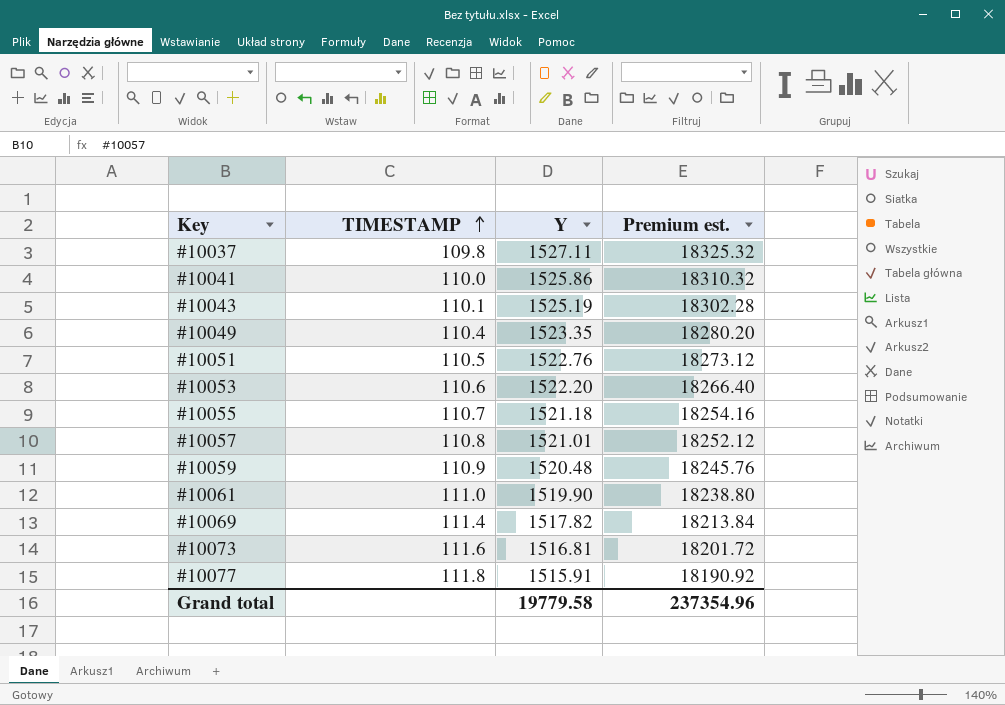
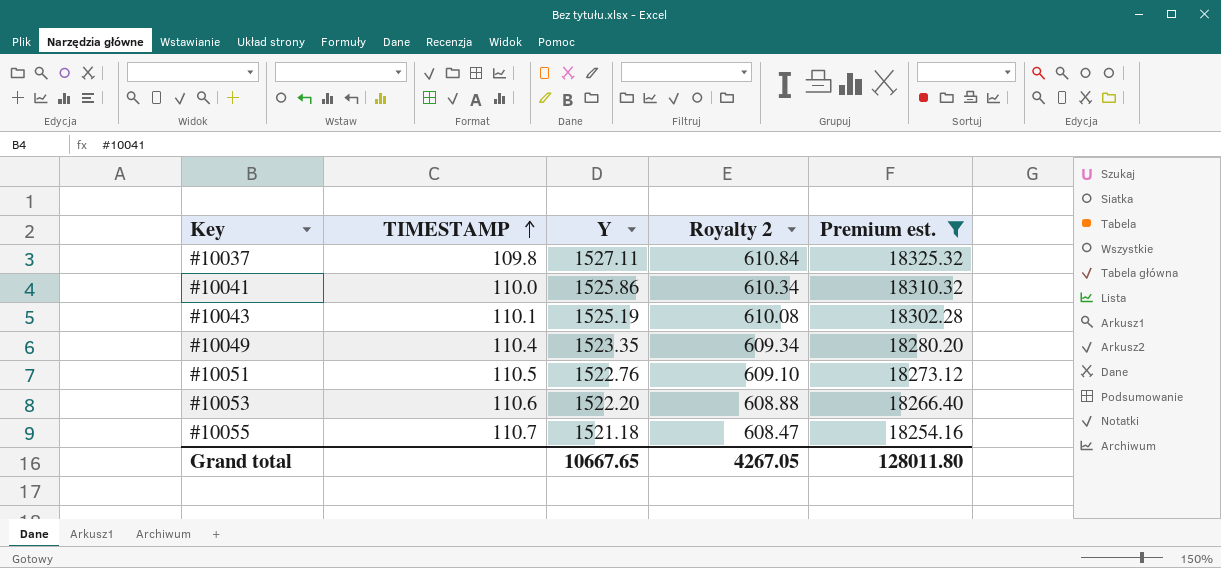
filter: none -> Premium est. >= 18254.16
column Royalty 2 | formula: none -> [Y] * 0.4
Grand total | Y: 19779.58 -> 10667.65
Grand total | Premium est.: 237354.96 -> 128011.80

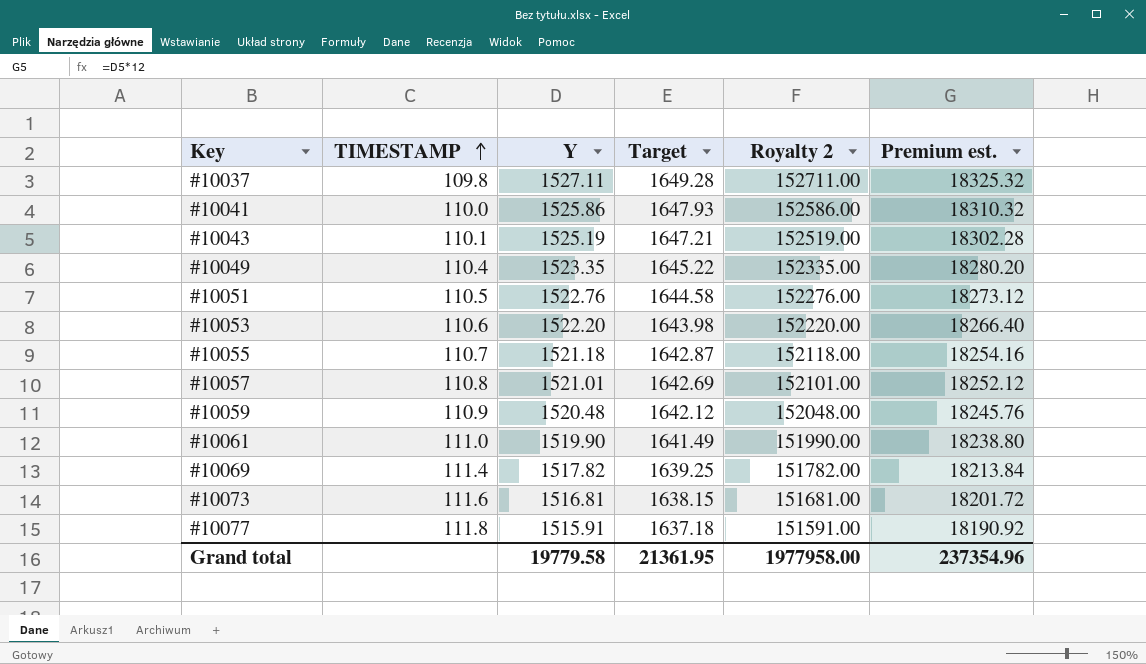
filter: Premium est. >= 18254.16 -> none
column Target | formula: none -> [Y] * 1.08
column Royalty 2 | formula: [Y] * 0.4 -> [Y] * 100
Grand total | Y: 10667.65 -> 19779.58
Grand total | Royalty 2: 4267.05 -> 1977958.00
Grand total | Premium est.: 128011.80 -> 237354.96

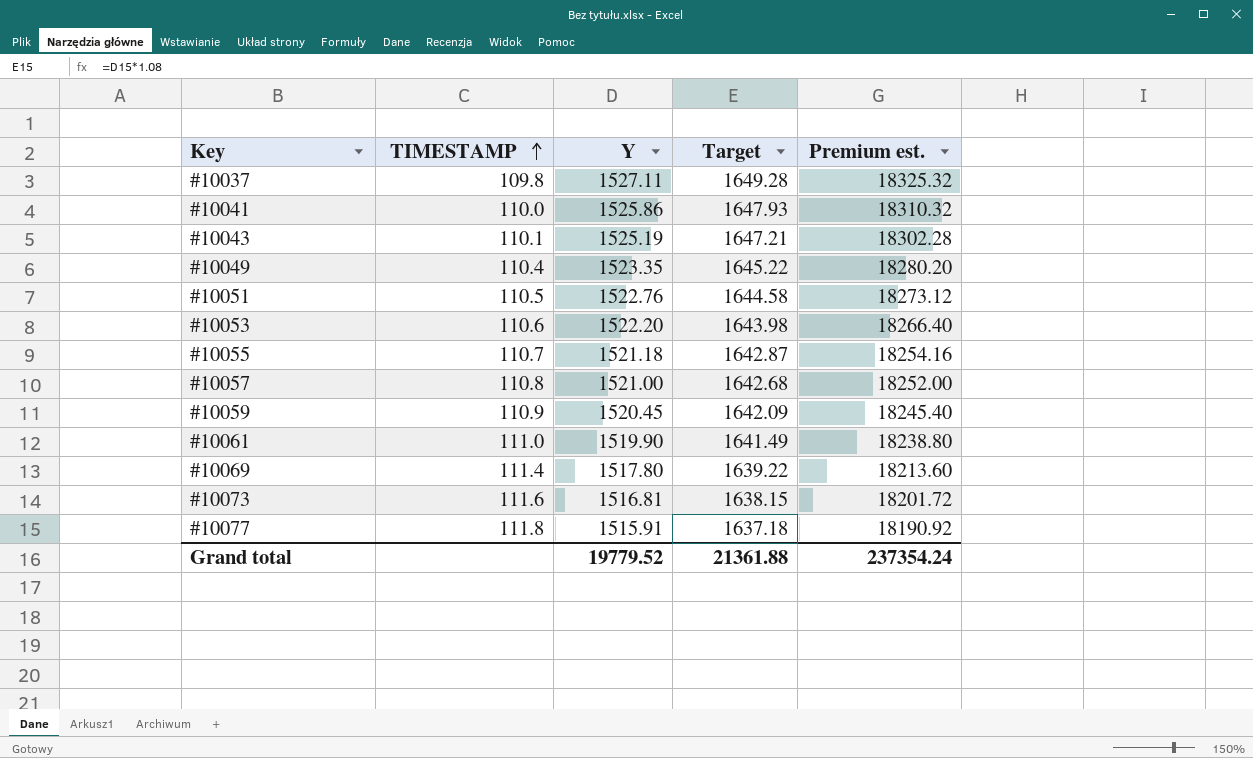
column Royalty 2 | formula: [Y] * 100 -> none
#10057 | Y: 1521.01 -> 1521.00
#10057 | Target: 1642.69 -> 1642.68
#10057 | Premium est.: 18252.12 -> 18252.00
#10059 | Y: 1520.48 -> 1520.45
#10059 | Target: 1642.12 -> 1642.09
#10059 | Premium est.: 18245.76 -> 18245.40
#10069 | Y: 1517.82 -> 1517.80
#10069 | Target: 1639.25 -> 1639.22
#10069 | Premium est.: 18213.84 -> 18213.60
Grand total | Y: 19779.58 -> 19779.52
Grand total | Target: 21361.95 -> 21361.88
Grand total | Premium est.: 237354.96 -> 237354.24

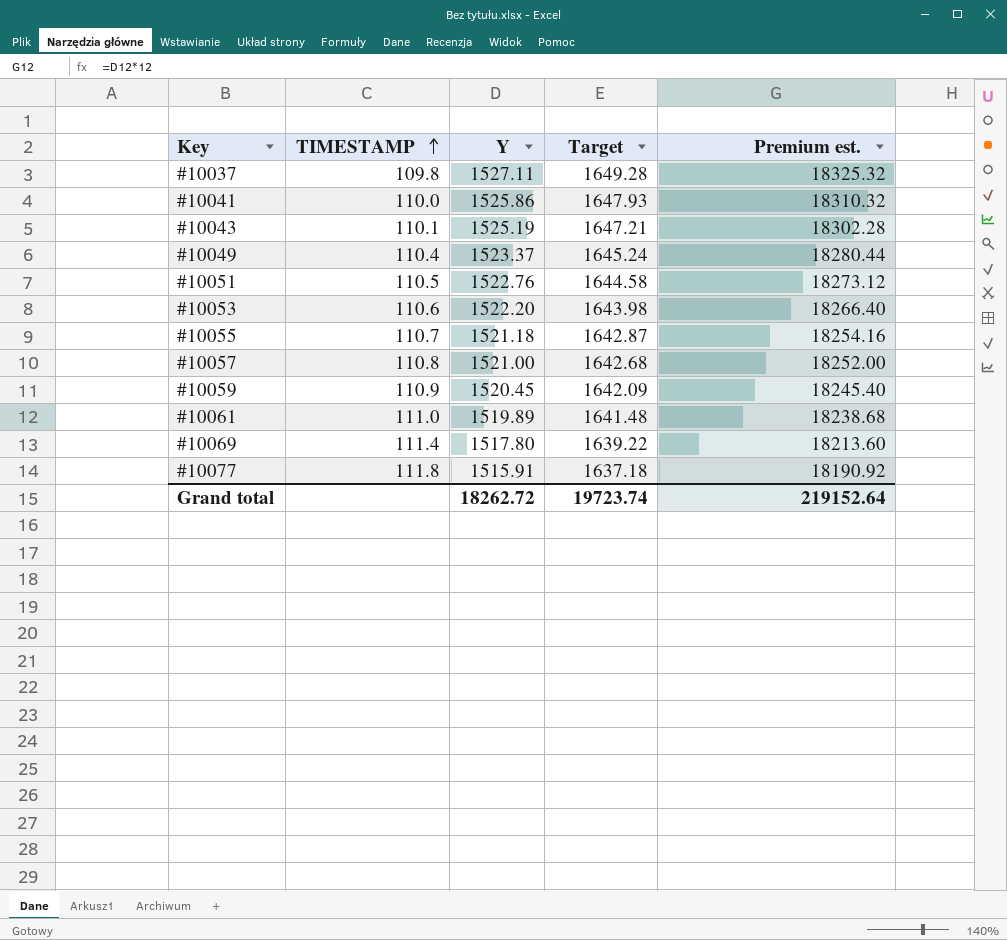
row #10073: 111.6 | 1516.81 | 1638.15 | 18201.72 -> none
#10049 | Y: 1523.35 -> 1523.37
#10049 | Target: 1645.22 -> 1645.24
#10049 | Premium est.: 18280.20 -> 18280.44
#10061 | Y: 1519.90 -> 1519.89
#10061 | Target: 1641.49 -> 1641.48
#10061 | Premium est.: 18238.80 -> 18238.68
Grand total | Y: 19779.52 -> 18262.72
Grand total | Target: 21361.88 -> 19723.74
Grand total | Premium est.: 237354.24 -> 219152.64

